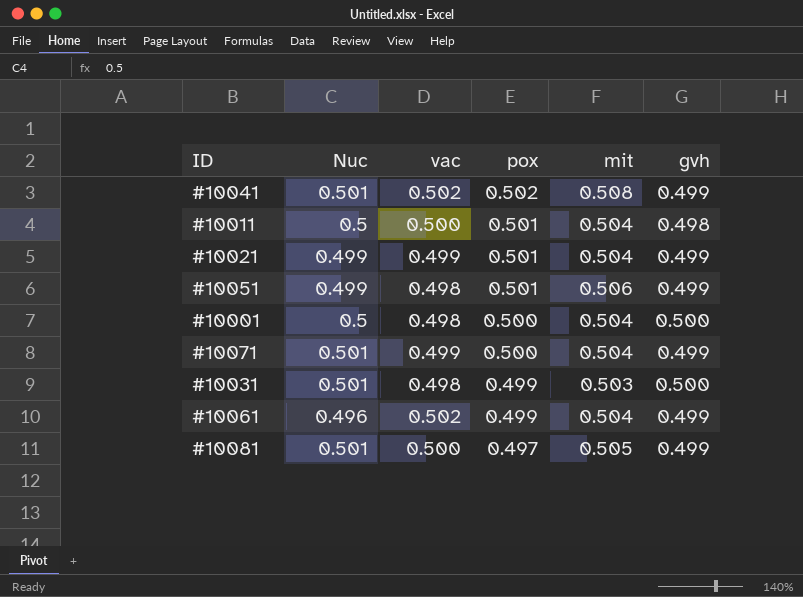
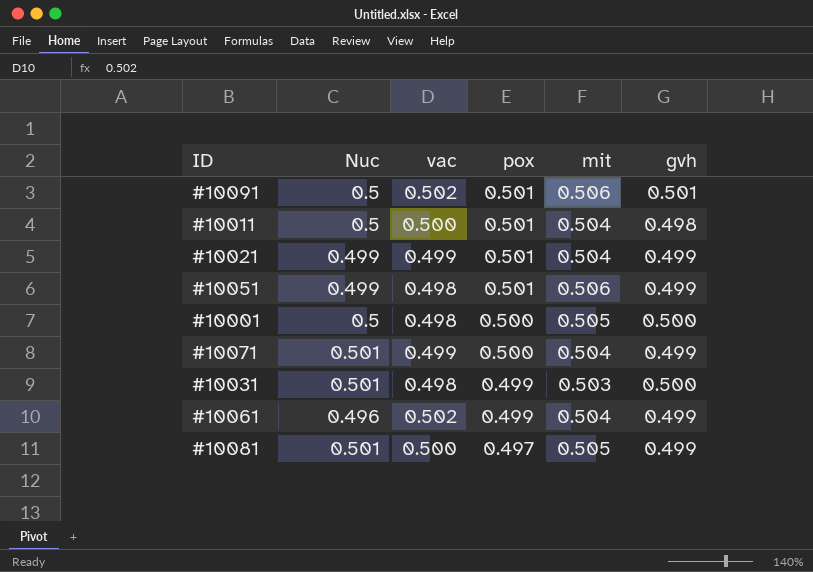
row #10041: 0.501 | 0.502 | 0.502 | 0.508 | 0.499 -> none
row #10091: none -> 0.5 | 0.502 | 0.501 | 0.506 | 0.501
#10001 | mit: 0.504 -> 0.505

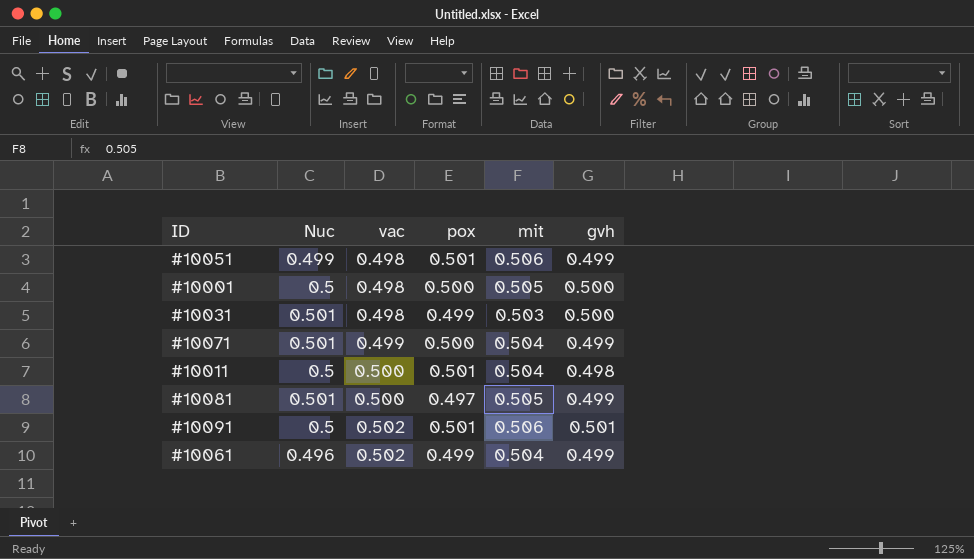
row order: pox descending -> vac ascending
row #10021: 0.499 | 0.499 | 0.501 | 0.504 | 0.499 -> none

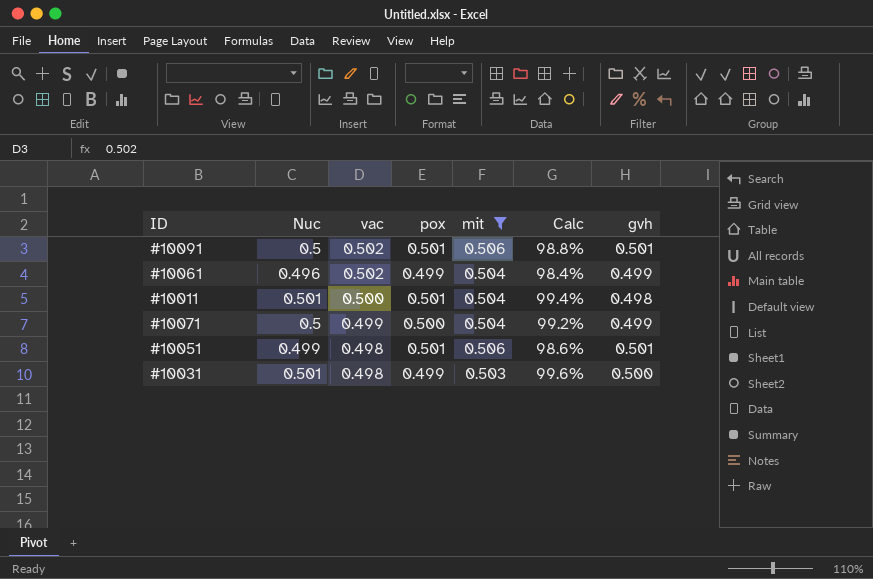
filter: none -> mit != 0.505
row order: vac ascending -> vac descending
column Calc | formula: none -> [Nuc] / [mit]
#10011 | Nuc: 0.5 -> 0.501
#10071 | Nuc: 0.501 -> 0.5
#10051 | gvh: 0.499 -> 0.501

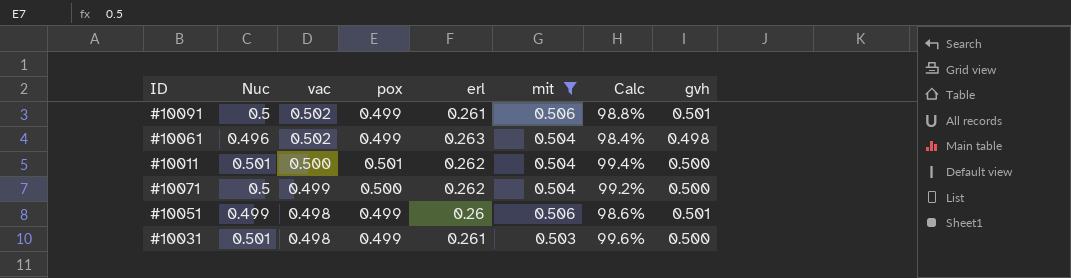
column erl | position: none -> 5
#10091 | pox: 0.501 -> 0.499
#10061 | gvh: 0.499 -> 0.498
#10011 | gvh: 0.498 -> 0.500
#10071 | gvh: 0.499 -> 0.500
#10051 | pox: 0.501 -> 0.499

